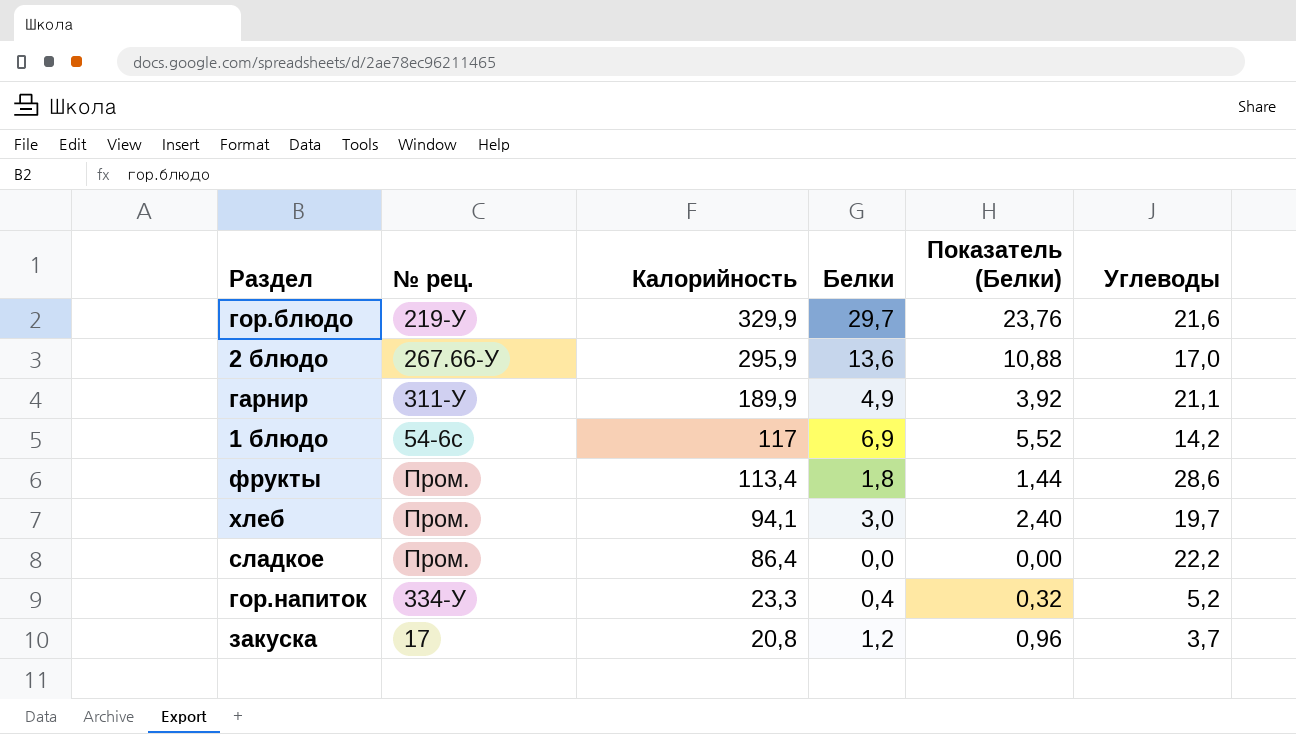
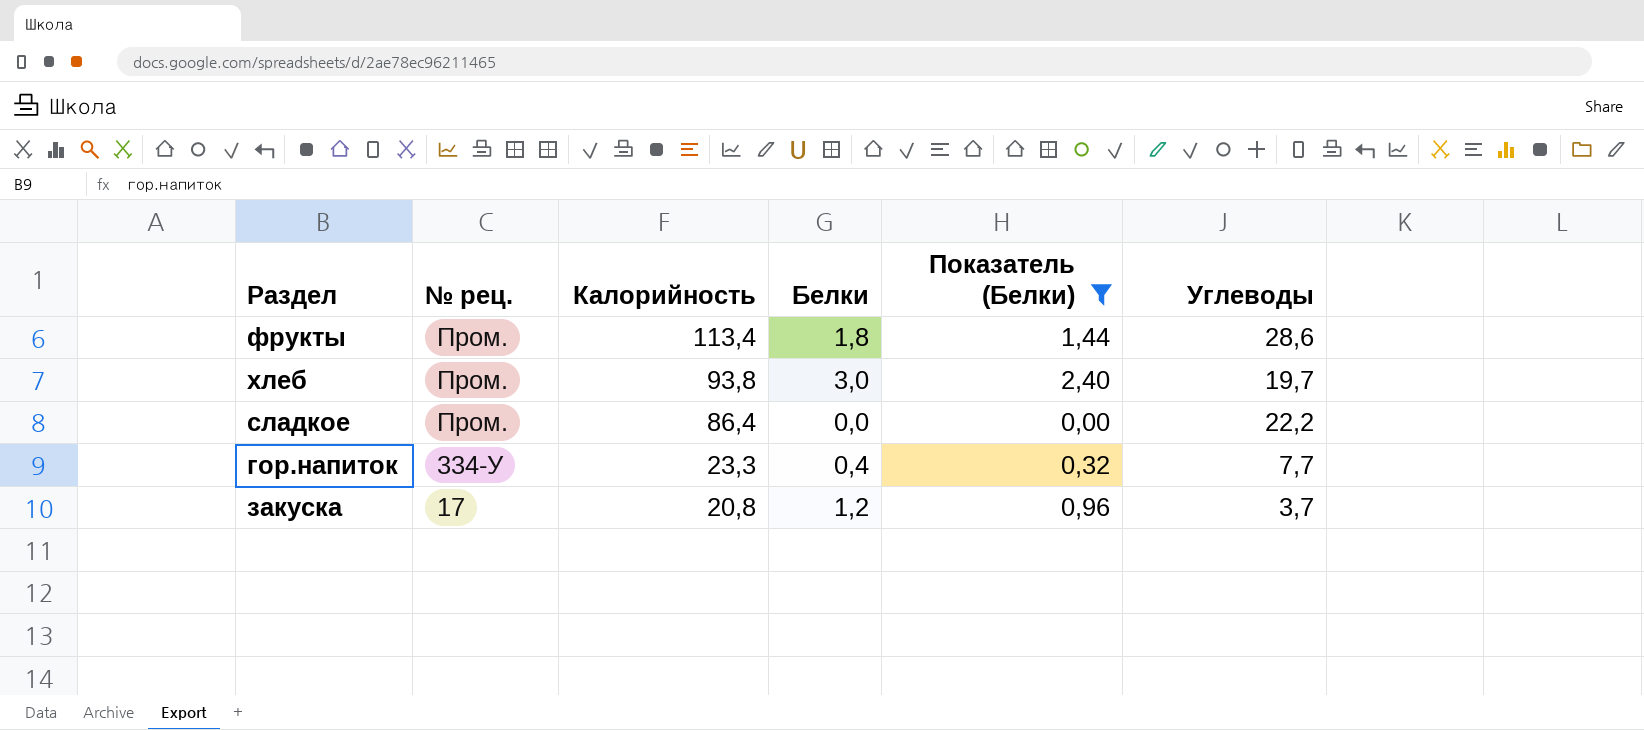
filter: none -> Показатель (Белки) <= 2,40
хлеб | Калорийность: 94,1 -> 93,8
гор.напиток | Углеводы: 5,2 -> 7,7

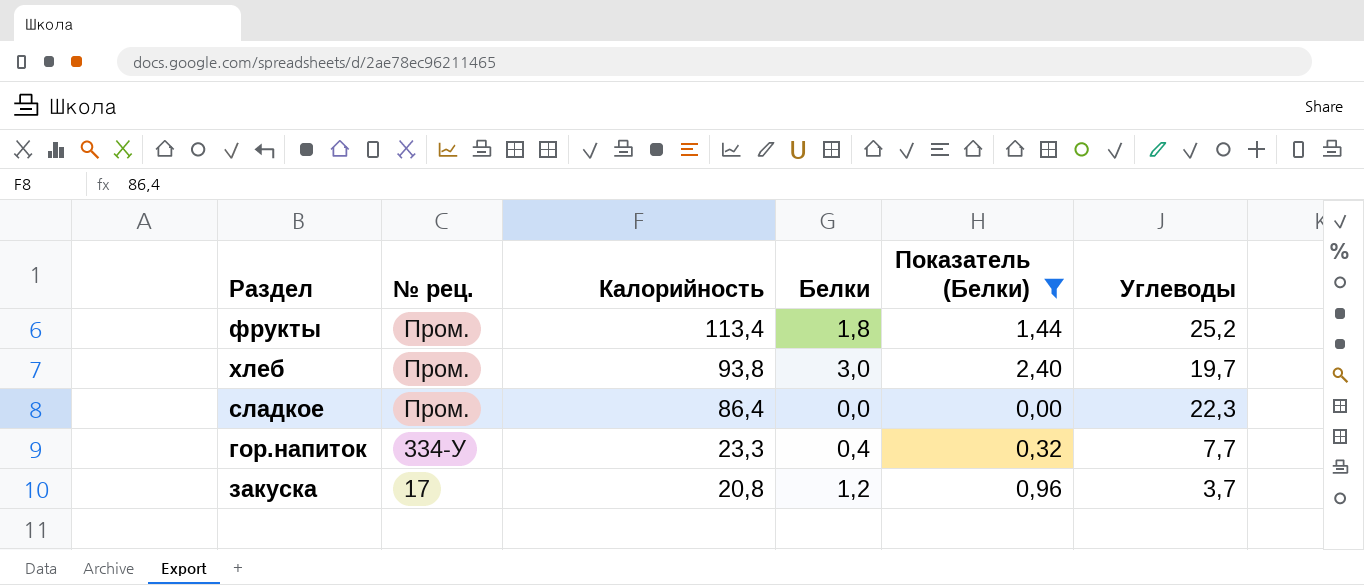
фрукты | Углеводы: 28,6 -> 25,2
сладкое | Углеводы: 22,2 -> 22,3

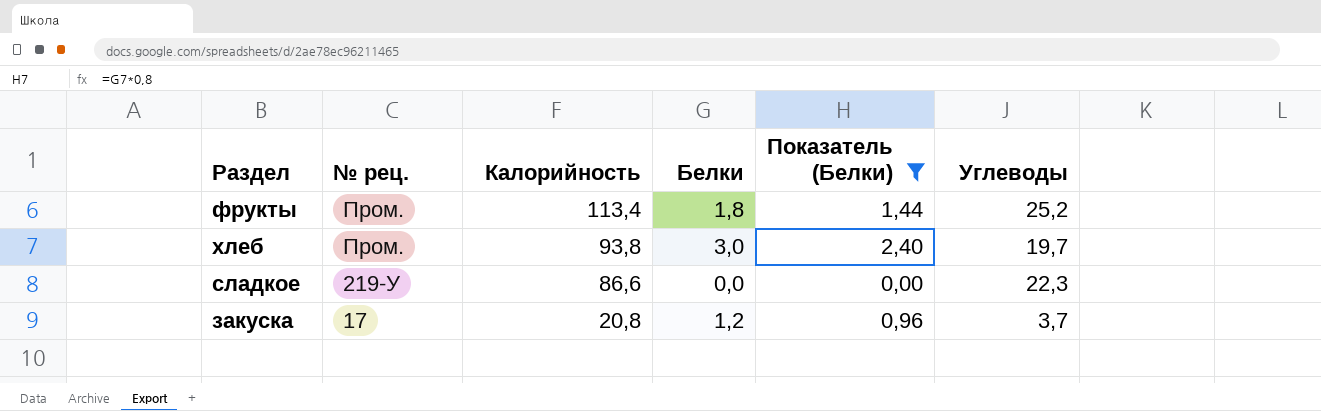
row гор.напиток: 334-У | 23,3 | 0,4 | 0,32 | 7,7 -> none
сладкое | № рец.: Пром. -> 219-У
сладкое | Калорийность: 86,4 -> 86,6

